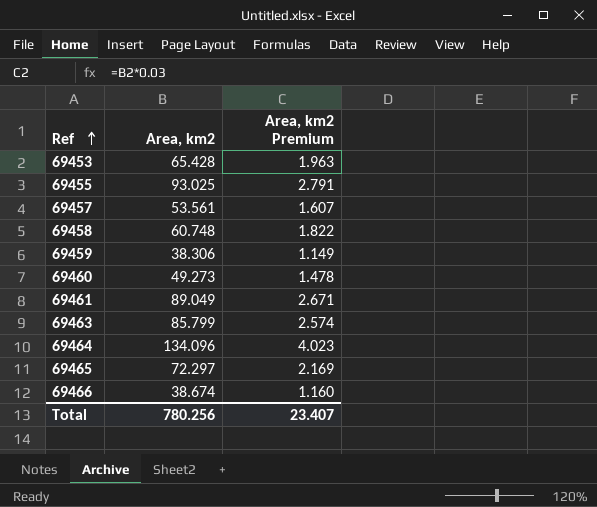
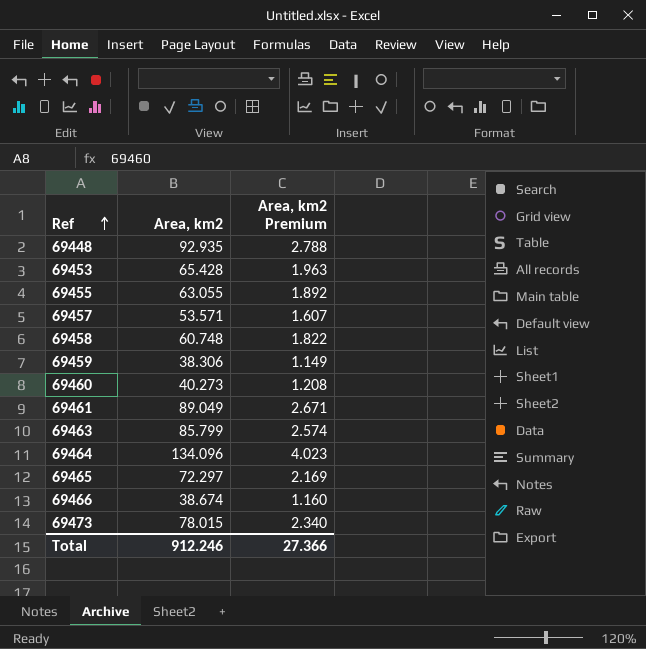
row 69448: none -> 92.935 | 2.788
69455 | Area, km2: 93.025 -> 63.055
69455 | Area, km2 Premium: 2.791 -> 1.892
69457 | Area, km2: 53.561 -> 53.571
69460 | Area, km2: 49.273 -> 40.273
69460 | Area, km2 Premium: 1.478 -> 1.208
row 69473: none -> 78.015 | 2.340
Total | Area, km2: 780.256 -> 912.246
Total | Area, km2 Premium: 23.407 -> 27.366

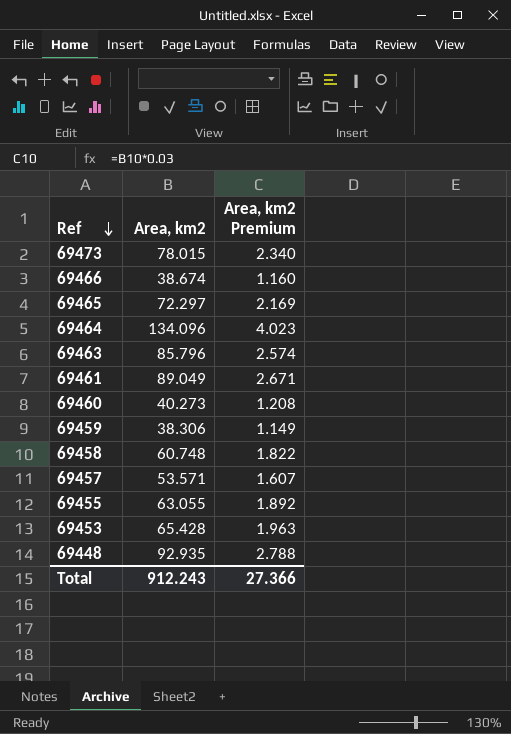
row order: Ref ascending -> Ref descending
69463 | Area, km2: 85.799 -> 85.796
Total | Area, km2: 912.246 -> 912.243

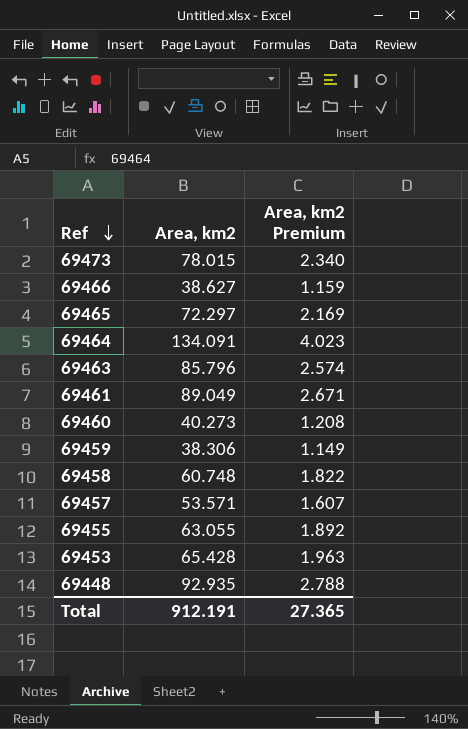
69466 | Area, km2: 38.674 -> 38.627
69466 | Area, km2 Premium: 1.160 -> 1.159
69464 | Area, km2: 134.096 -> 134.091
Total | Area, km2: 912.243 -> 912.191
Total | Area, km2 Premium: 27.366 -> 27.365

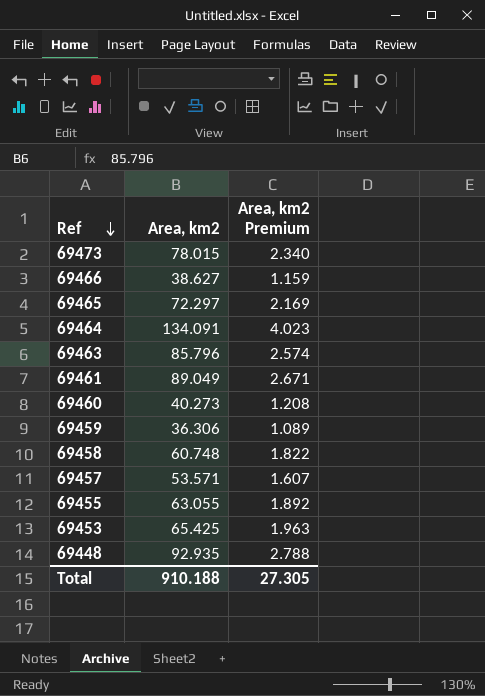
69459 | Area, km2: 38.306 -> 36.306
69459 | Area, km2 Premium: 1.149 -> 1.089
69453 | Area, km2: 65.428 -> 65.425
Total | Area, km2: 912.191 -> 910.188
Total | Area, km2 Premium: 27.365 -> 27.305

